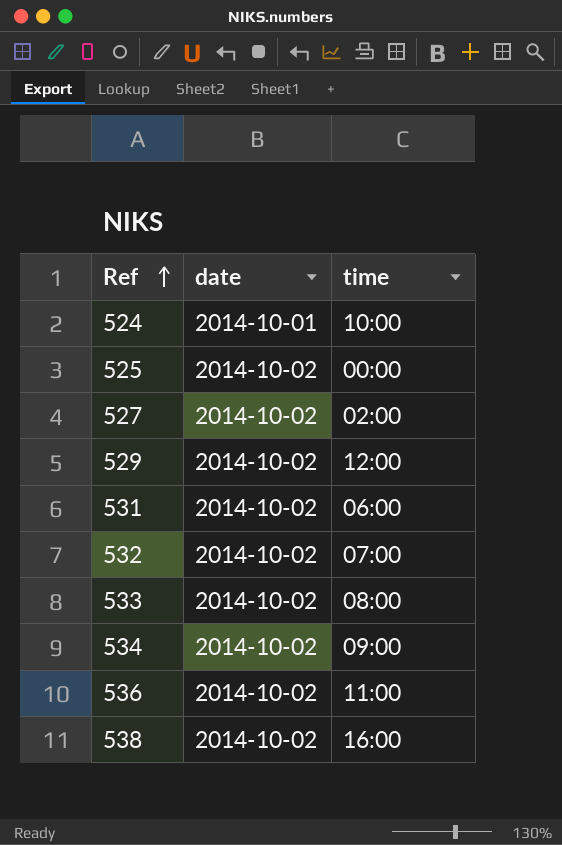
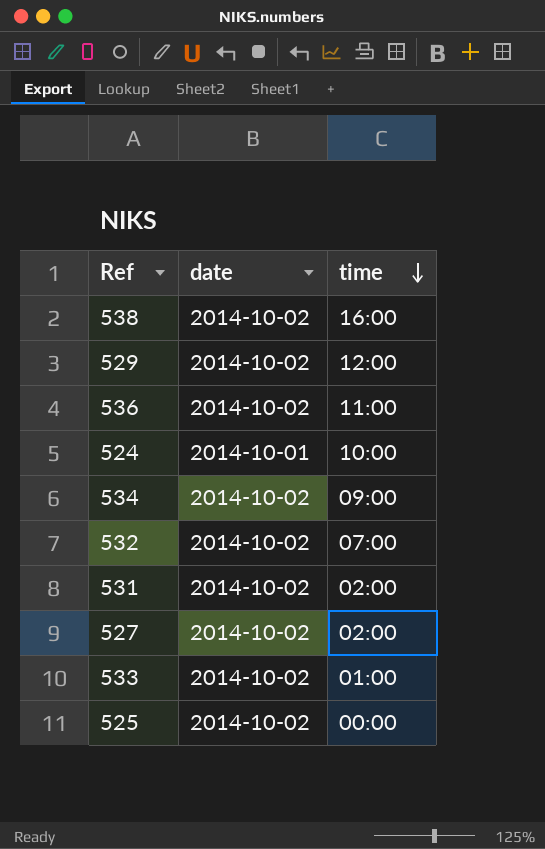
row order: Ref ascending -> time descending
531 | time: 06:00 -> 02:00
533 | time: 08:00 -> 01:00

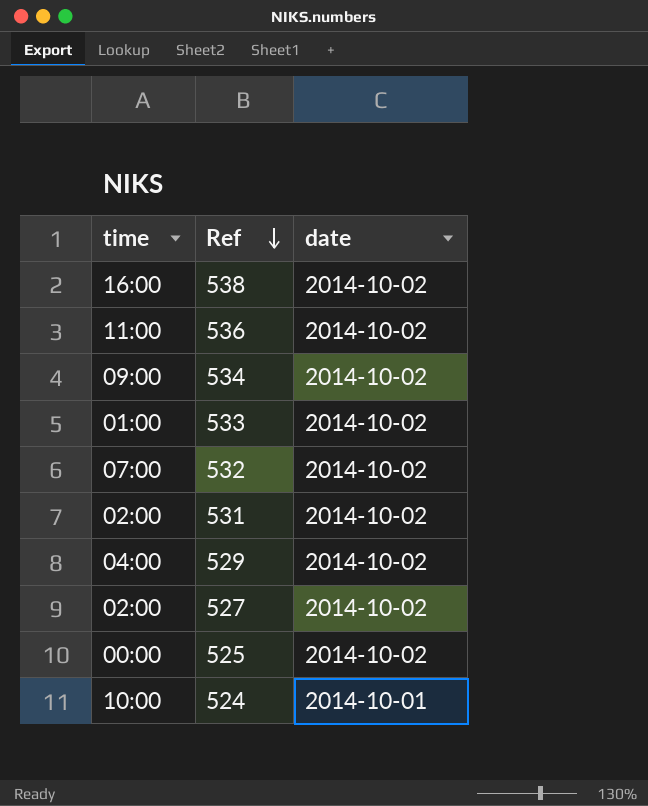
row order: time descending -> Ref descending
column time | position: 3 -> 1
529 | time: 12:00 -> 04:00

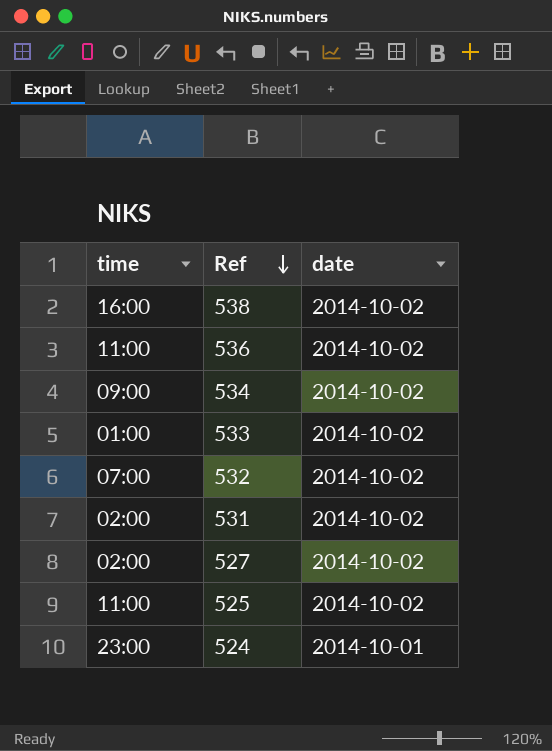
row 529: 04:00 | 2014-10-02 -> none
525 | time: 00:00 -> 11:00
524 | time: 10:00 -> 23:00

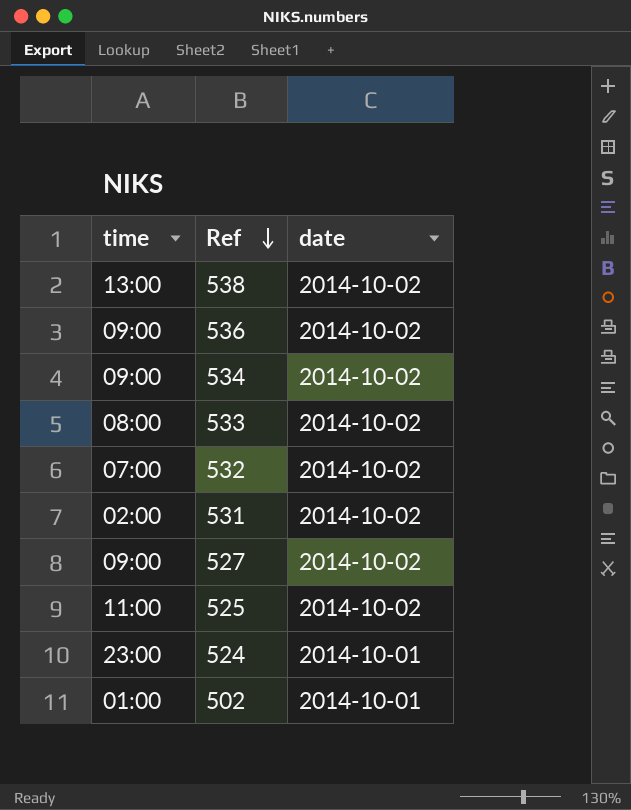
538 | time: 16:00 -> 13:00
536 | time: 11:00 -> 09:00
533 | time: 01:00 -> 08:00
527 | time: 02:00 -> 09:00
row 502: none -> 01:00 | 2014-10-01

